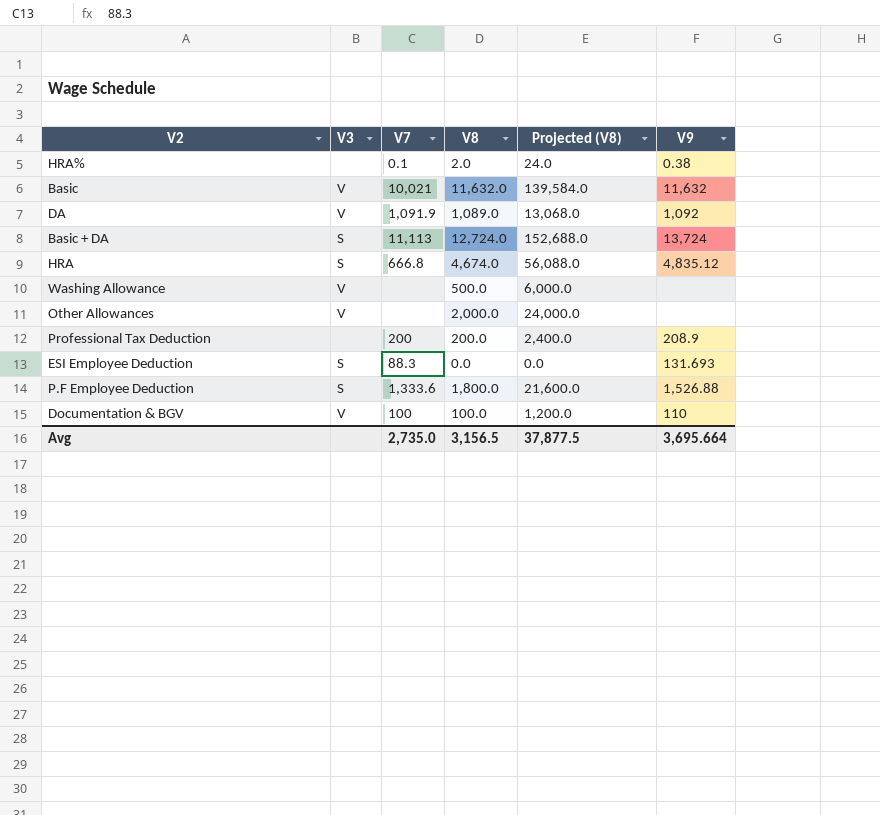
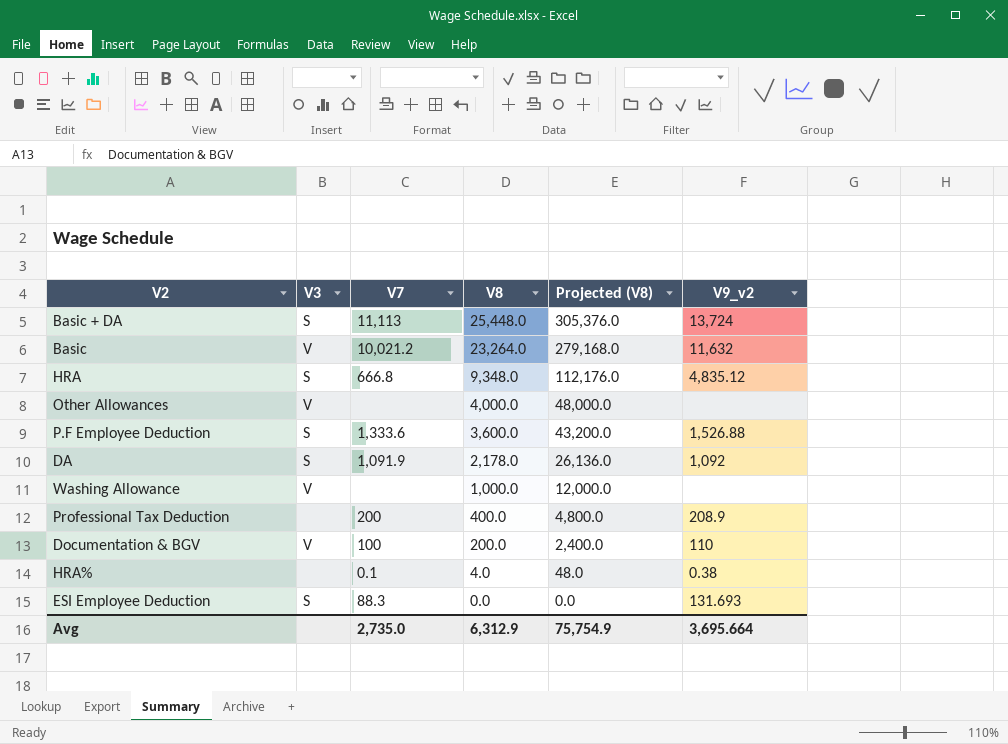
row order: none -> V8 descending
column name: V9 -> V9_v2
Basic + DA | V8: 12,724.0 -> 25,448.0
Basic + DA | Projected (V8): 152,688.0 -> 305,376.0
Basic | V7: 10,021 -> 10,021.2
Basic | V8: 11,632.0 -> 23,264.0
Basic | Projected (V8): 139,584.0 -> 279,168.0
HRA | V8: 4,674.0 -> 9,348.0
HRA | Projected (V8): 56,088.0 -> 112,176.0
Other Allowances | V8: 2,000.0 -> 4,000.0
Other Allowances | Projected (V8): 24,000.0 -> 48,000.0
P.F Employee Deduction | V8: 1,800.0 -> 3,600.0
P.F Employee Deduction | Projected (V8): 21,600.0 -> 43,200.0
DA | V3: V -> S
DA | V8: 1,089.0 -> 2,178.0
DA | Projected (V8): 13,068.0 -> 26,136.0
Washing Allowance | V8: 500.0 -> 1,000.0
Washing Allowance | Projected (V8): 6,000.0 -> 12,000.0
Professional Tax Deduction | V8: 200.0 -> 400.0
Professional Tax Deduction | Projected (V8): 2,400.0 -> 4,800.0
Documentation & BGV | V8: 100.0 -> 200.0
Documentation & BGV | Projected (V8): 1,200.0 -> 2,400.0
HRA% | V8: 2.0 -> 4.0
HRA% | Projected (V8): 24.0 -> 48.0
Avg | V8: 3,156.5 -> 6,312.9
Avg | Projected (V8): 37,877.5 -> 75,754.9

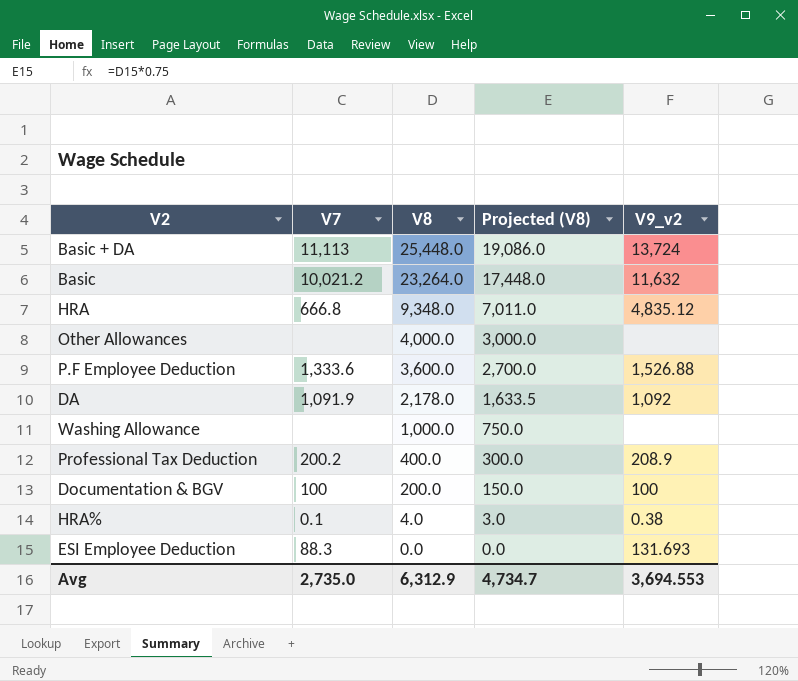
column V3 | position: 2 -> none
column Projected (V8) | formula: [V8] * 12 -> [V8] * 0.75
Professional Tax Deduction | V7: 200 -> 200.2
Documentation & BGV | V9_v2: 110 -> 100
Avg | Projected (V8): 75,754.9 -> 4,734.7
Avg | V9_v2: 3,695.664 -> 3,694.553

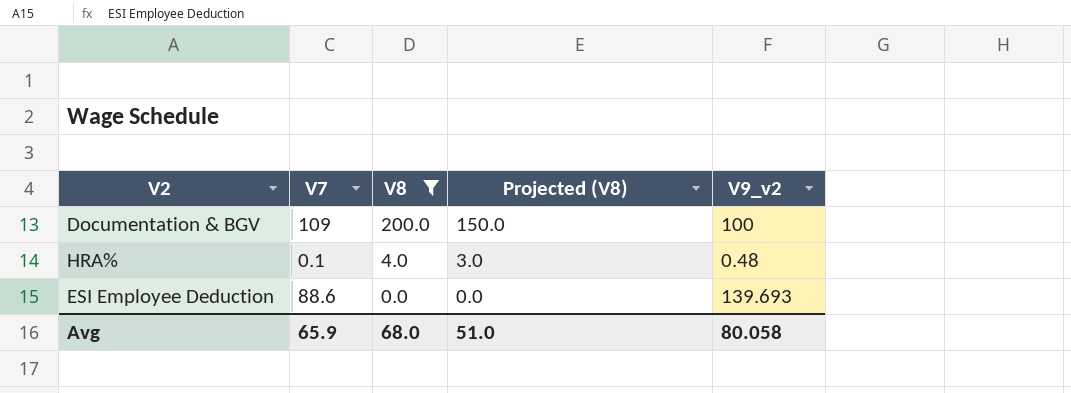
filter: none -> V8 <= 200.0
Documentation & BGV | V7: 100 -> 109
HRA% | V9_v2: 0.38 -> 0.48
ESI Employee Deduction | V7: 88.3 -> 88.6
ESI Employee Deduction | V9_v2: 131.693 -> 139.693
Avg | V7: 2,735.0 -> 65.9
Avg | V8: 6,312.9 -> 68.0
Avg | Projected (V8): 4,734.7 -> 51.0
Avg | V9_v2: 3,694.553 -> 80.058

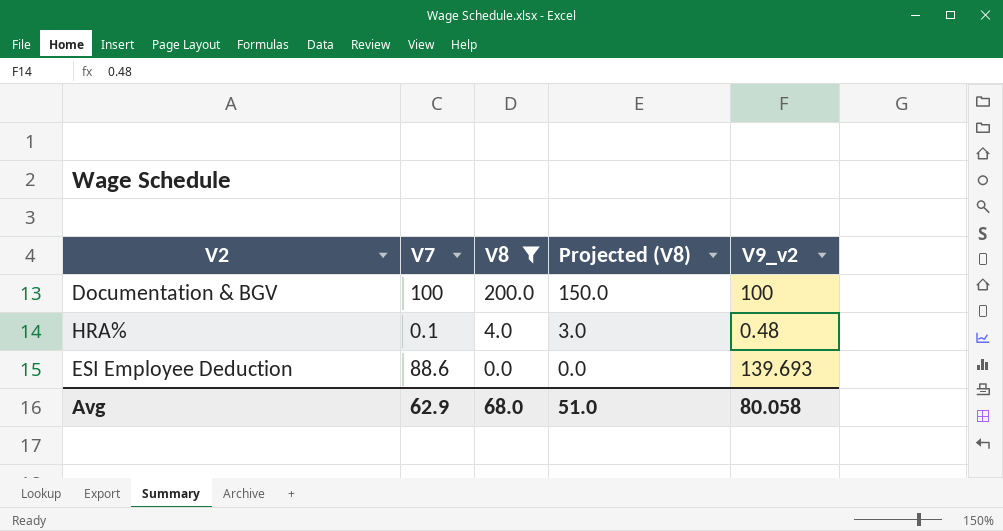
Documentation & BGV | V7: 109 -> 100
Avg | V7: 65.9 -> 62.9

